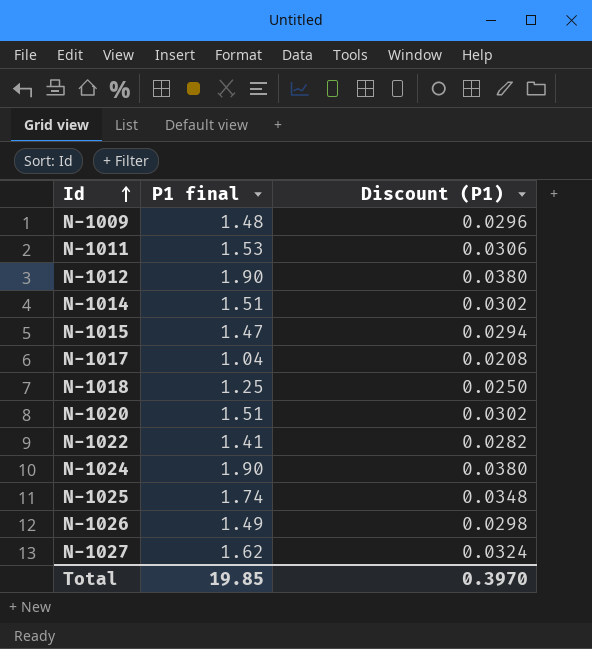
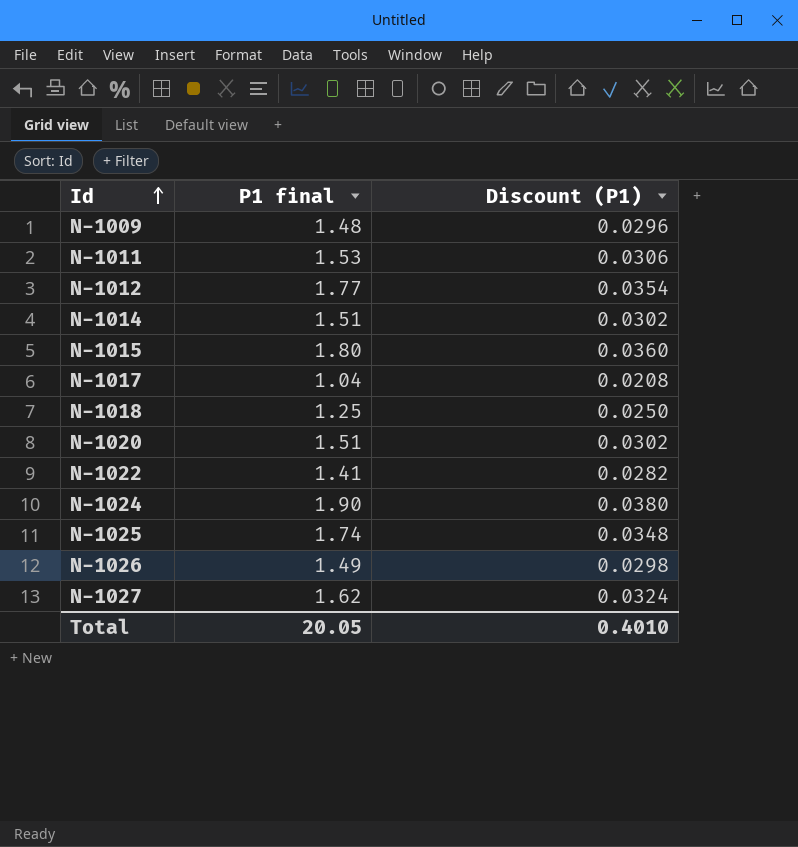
N-1012 | P1 final: 1.90 -> 1.77
N-1012 | Discount (P1): 0.0380 -> 0.0354
N-1015 | P1 final: 1.47 -> 1.80
N-1015 | Discount (P1): 0.0294 -> 0.0360
Total | P1 final: 19.85 -> 20.05
Total | Discount (P1): 0.3970 -> 0.4010

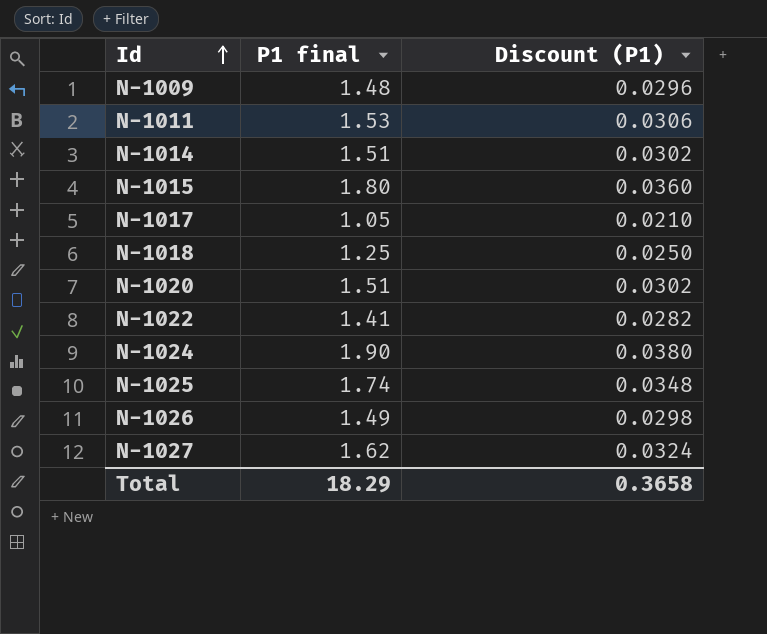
row N-1012: 1.77 | 0.0354 -> none
N-1017 | P1 final: 1.04 -> 1.05
N-1017 | Discount (P1): 0.0208 -> 0.0210
Total | P1 final: 20.05 -> 18.29
Total | Discount (P1): 0.4010 -> 0.3658

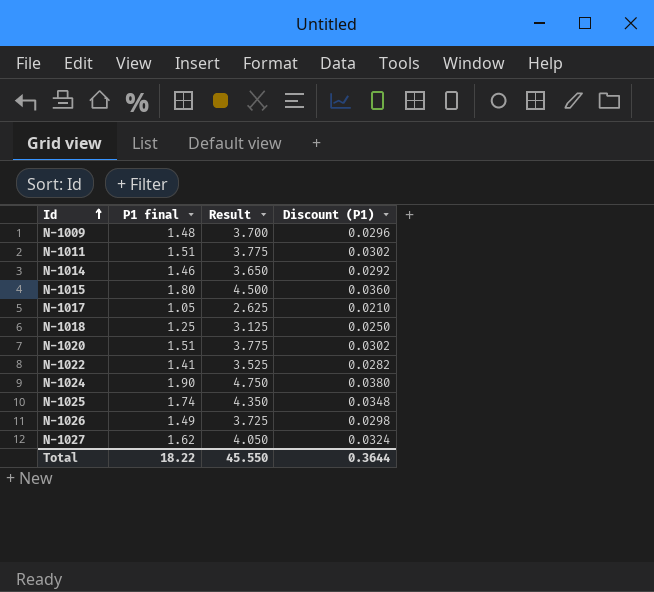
column Result | formula: none -> [P1 final] * 2.5
N-1011 | P1 final: 1.53 -> 1.51
N-1011 | Discount (P1): 0.0306 -> 0.0302
N-1014 | P1 final: 1.51 -> 1.46
N-1014 | Discount (P1): 0.0302 -> 0.0292
Total | P1 final: 18.29 -> 18.22
Total | Discount (P1): 0.3658 -> 0.3644

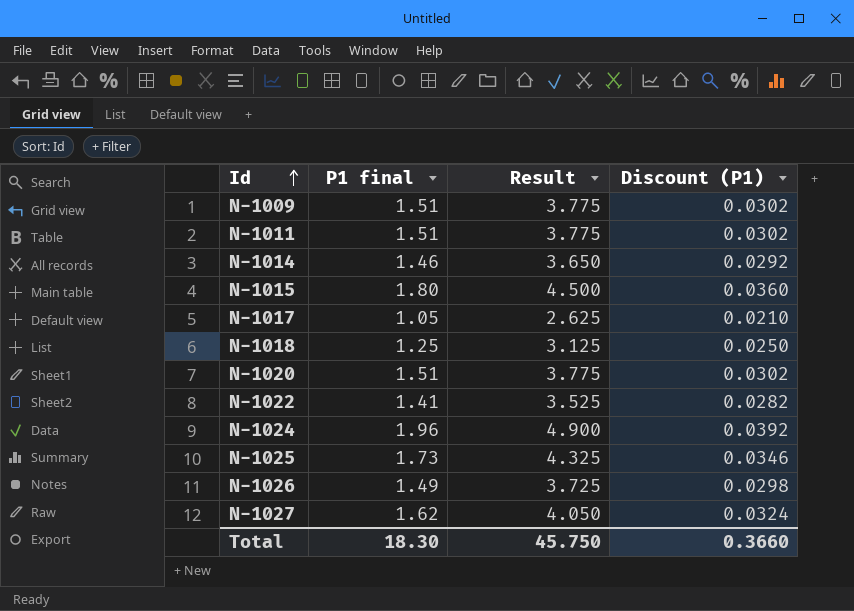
N-1009 | P1 final: 1.48 -> 1.51
N-1009 | Result: 3.700 -> 3.775
N-1009 | Discount (P1): 0.0296 -> 0.0302
N-1024 | P1 final: 1.90 -> 1.96
N-1024 | Result: 4.750 -> 4.900
N-1024 | Discount (P1): 0.0380 -> 0.0392
N-1025 | P1 final: 1.74 -> 1.73
N-1025 | Result: 4.350 -> 4.325
N-1025 | Discount (P1): 0.0348 -> 0.0346
Total | P1 final: 18.22 -> 18.30
Total | Result: 45.550 -> 45.750
Total | Discount (P1): 0.3644 -> 0.3660

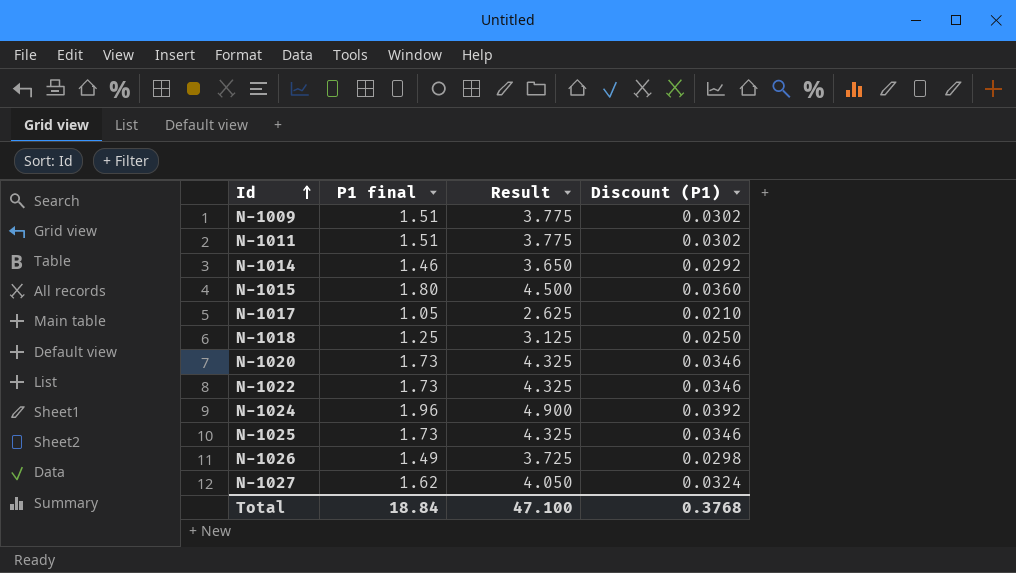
N-1020 | P1 final: 1.51 -> 1.73
N-1020 | Result: 3.775 -> 4.325
N-1020 | Discount (P1): 0.0302 -> 0.0346
N-1022 | P1 final: 1.41 -> 1.73
N-1022 | Result: 3.525 -> 4.325
N-1022 | Discount (P1): 0.0282 -> 0.0346
Total | P1 final: 18.30 -> 18.84
Total | Result: 45.750 -> 47.100
Total | Discount (P1): 0.3660 -> 0.3768

